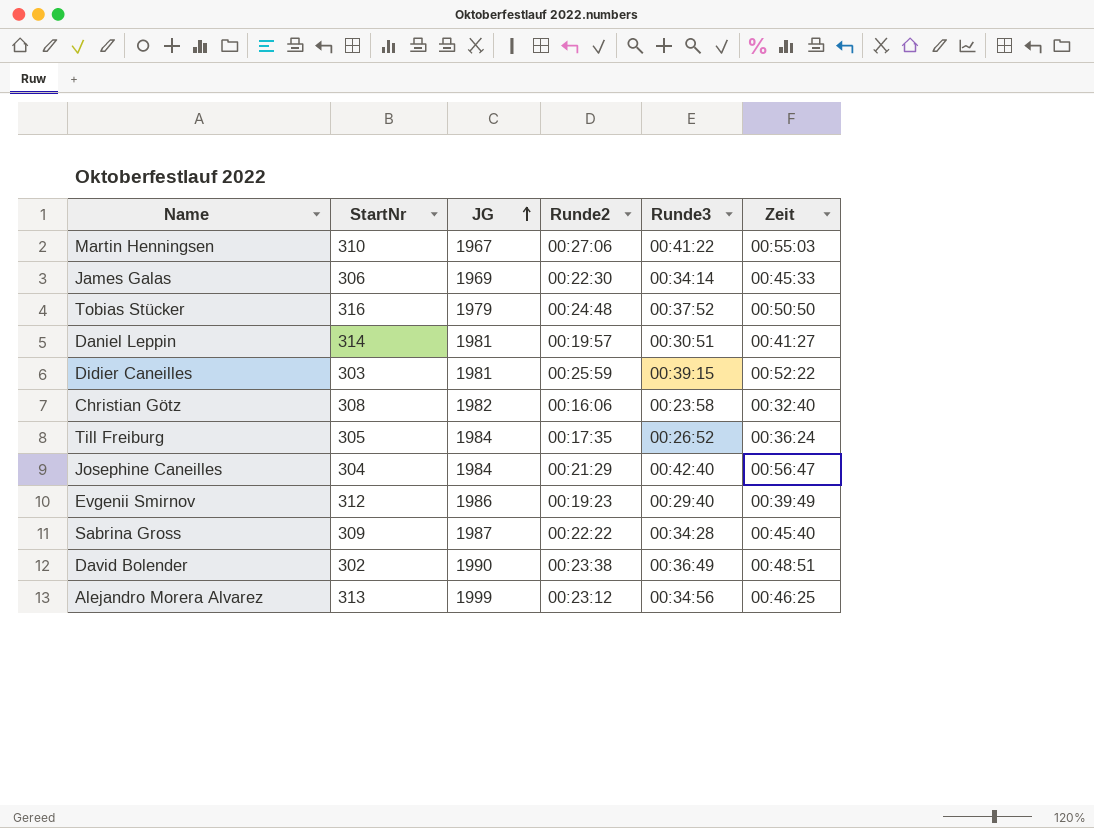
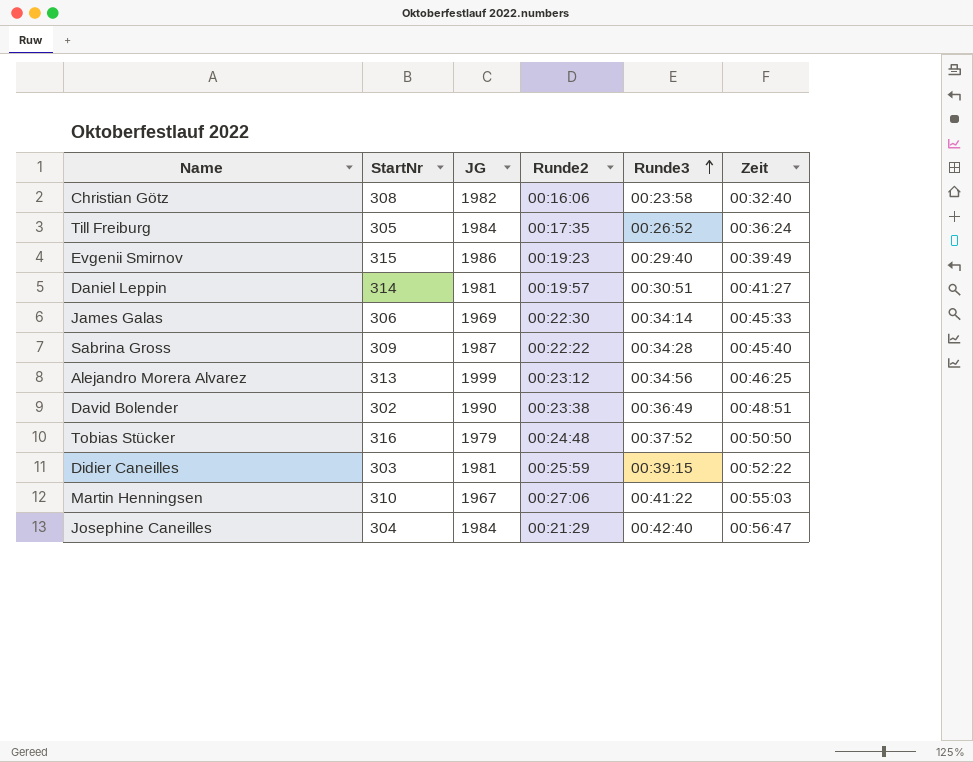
row order: JG ascending -> Runde3 ascending
Evgenii Smirnov | StartNr: 312 -> 315

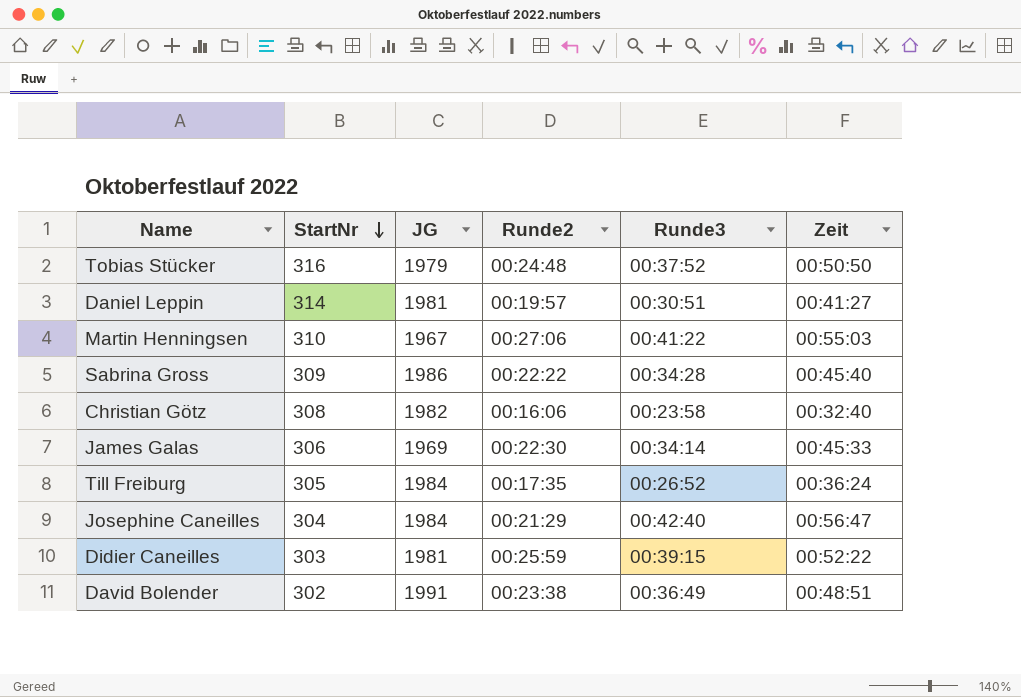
row order: Runde3 ascending -> StartNr descending
row Evgenii Smirnov: 315 | 1986 | 00:19:23 | 00:29:40 | 00:39:49 -> none
row Alejandro Morera Alvarez: 313 | 1999 | 00:23:12 | 00:34:56 | 00:46:25 -> none
Sabrina Gross | JG: 1987 -> 1986
David Bolender | JG: 1990 -> 1991

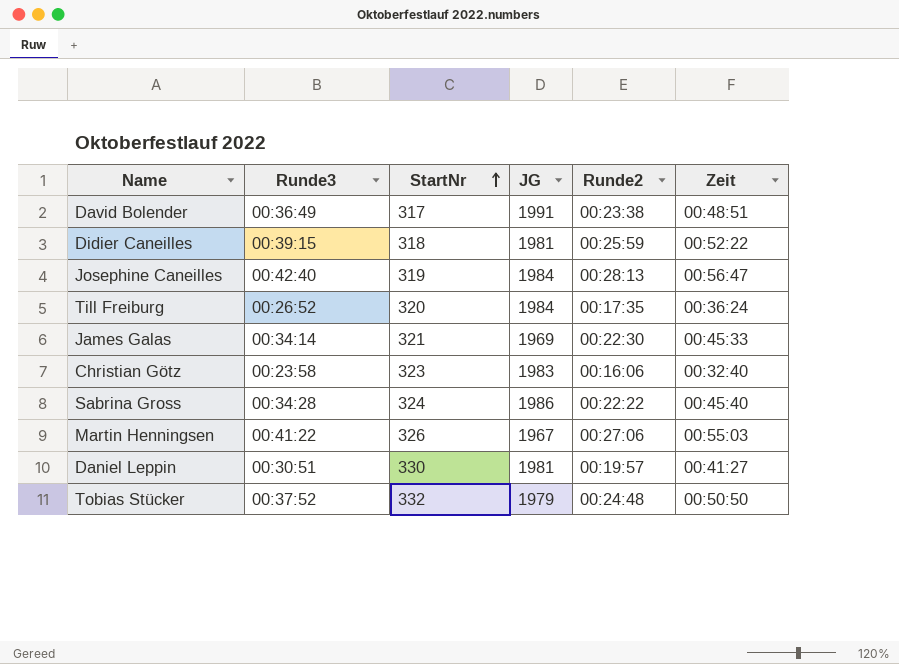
row order: StartNr descending -> StartNr ascending
column Runde3 | position: 5 -> 2
David Bolender | StartNr: 302 -> 317
Didier Caneilles | StartNr: 303 -> 318
Josephine Caneilles | StartNr: 304 -> 319
Josephine Caneilles | Runde2: 00:21:29 -> 00:28:13
Till Freiburg | StartNr: 305 -> 320
James Galas | StartNr: 306 -> 321
Christian Götz | StartNr: 308 -> 323
Christian Götz | JG: 1982 -> 1983
Sabrina Gross | StartNr: 309 -> 324
Martin Henningsen | StartNr: 310 -> 326
Daniel Leppin | StartNr: 314 -> 330
Tobias Stücker | StartNr: 316 -> 332

